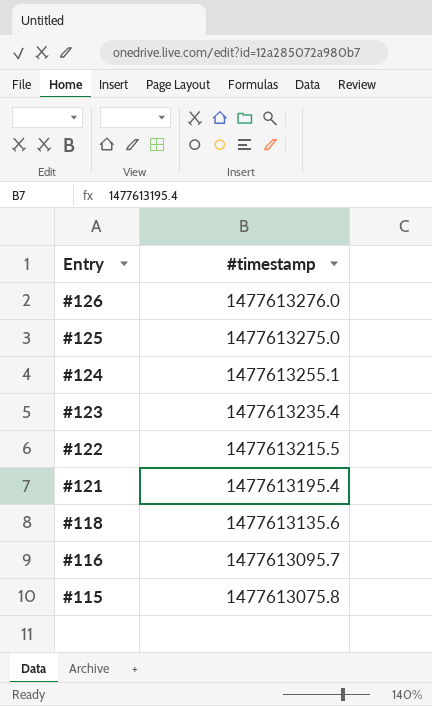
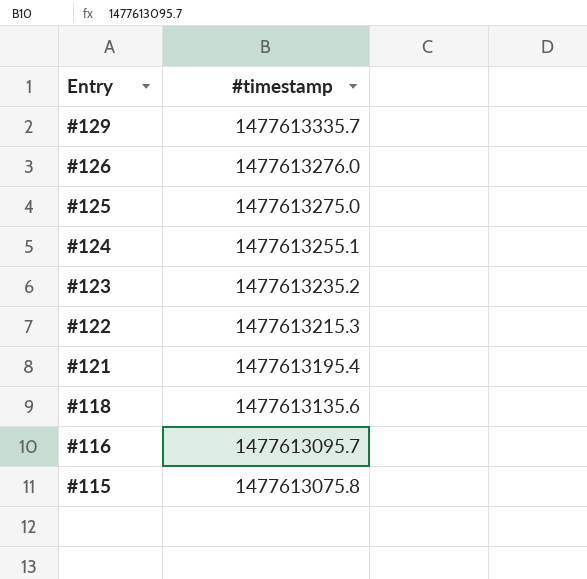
row #129: none -> 1477613335.7
#123 | #timestamp: 1477613235.4 -> 1477613235.2
#122 | #timestamp: 1477613215.5 -> 1477613215.3

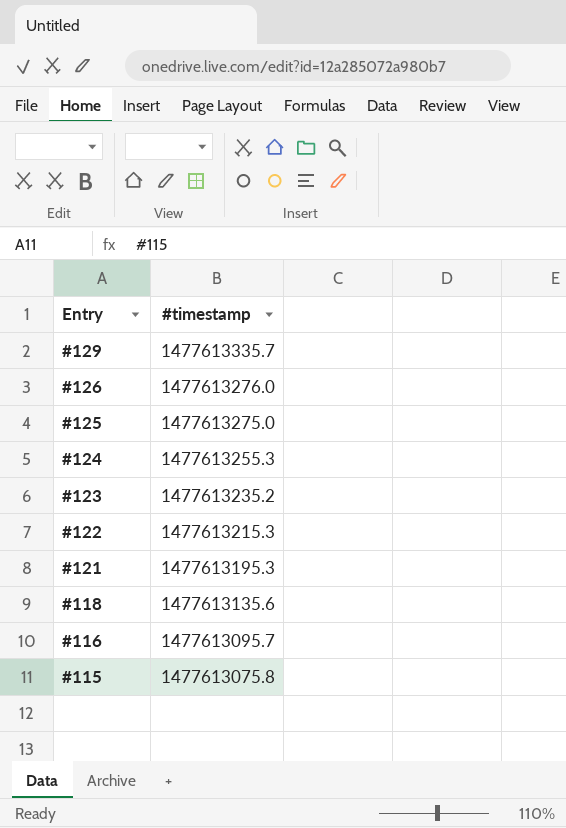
#124 | #timestamp: 1477613255.1 -> 1477613255.3
#121 | #timestamp: 1477613195.4 -> 1477613195.3

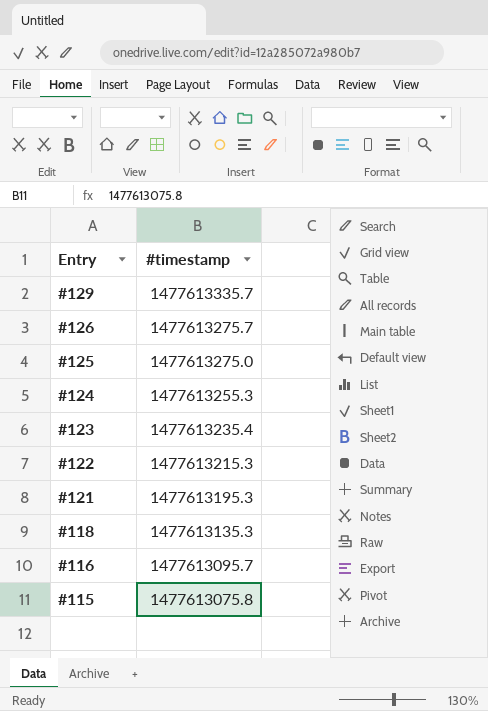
#126 | #timestamp: 1477613276.0 -> 1477613275.7
#123 | #timestamp: 1477613235.2 -> 1477613235.4
#118 | #timestamp: 1477613135.6 -> 1477613135.3

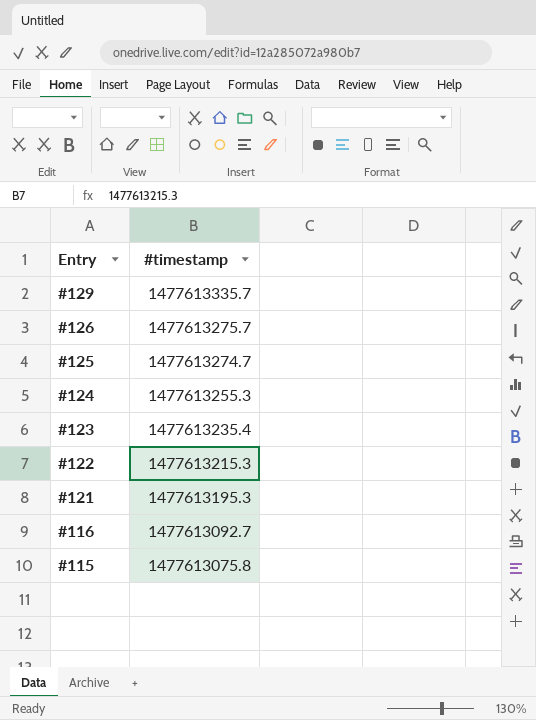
row #118: 1477613135.3 -> none
#125 | #timestamp: 1477613275.0 -> 1477613274.7
#116 | #timestamp: 1477613095.7 -> 1477613092.7

